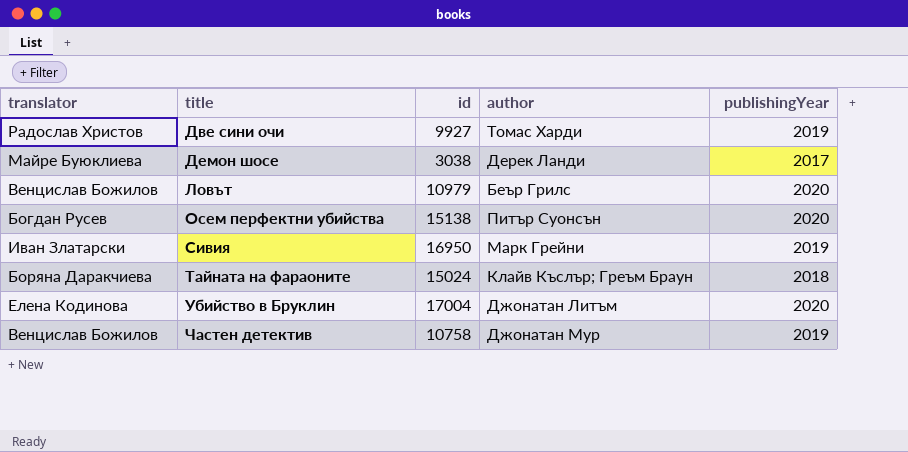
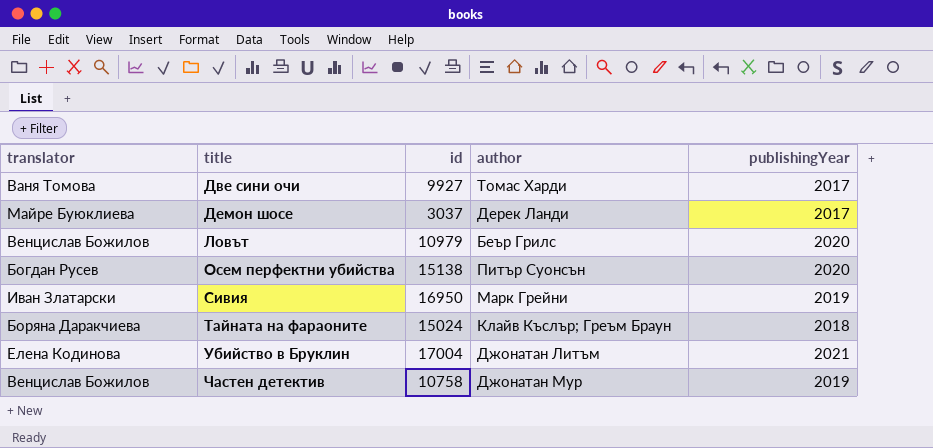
Две сини очи | translator: Радослав Христов -> Ваня Томова
Две сини очи | publishingYear: 2019 -> 2017
Демон шосе | id: 3038 -> 3037
Убийство в Бруклин | publishingYear: 2020 -> 2021

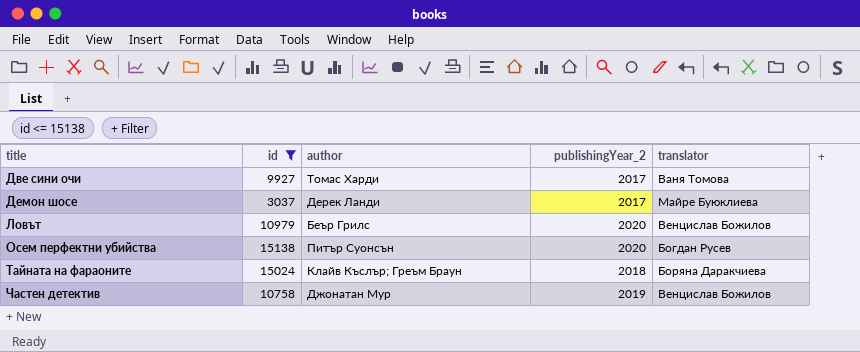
filter: none -> id <= 15138
column name: publishingYear -> publishingYear_2
column translator | position: 1 -> 5

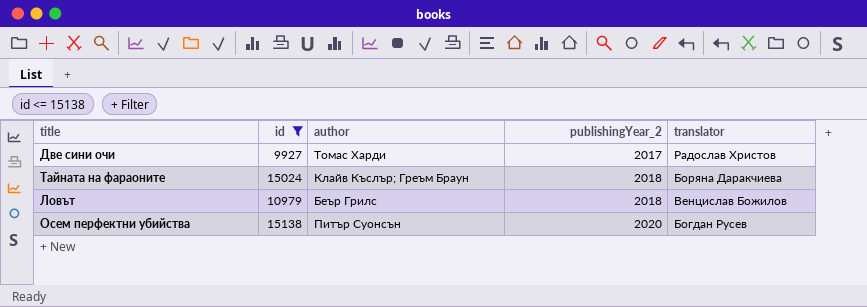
row order: title ascending -> publishingYear_2 ascending
row Демон шосе: 3037 | Дерек Ланди | 2017 | Майре Буюклиева -> none
row Частен детектив: 10758 | Джонатан Мур | 2019 | Венцислав Божилов -> none
Две сини очи | translator: Ваня Томова -> Радослав Христов
Ловът | publishingYear_2: 2020 -> 2018

